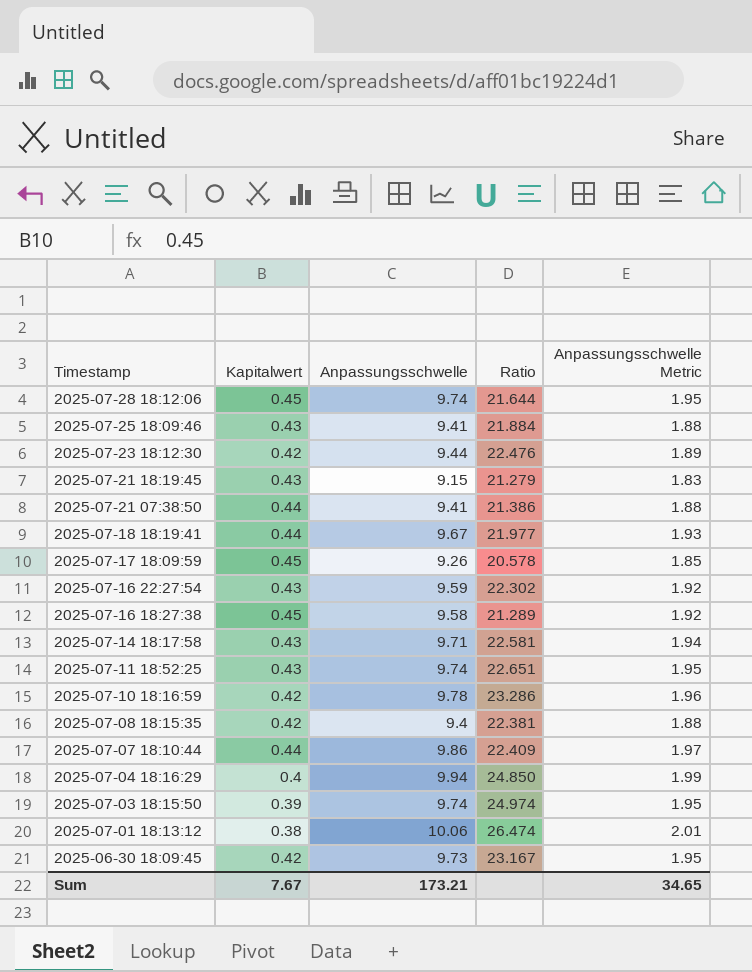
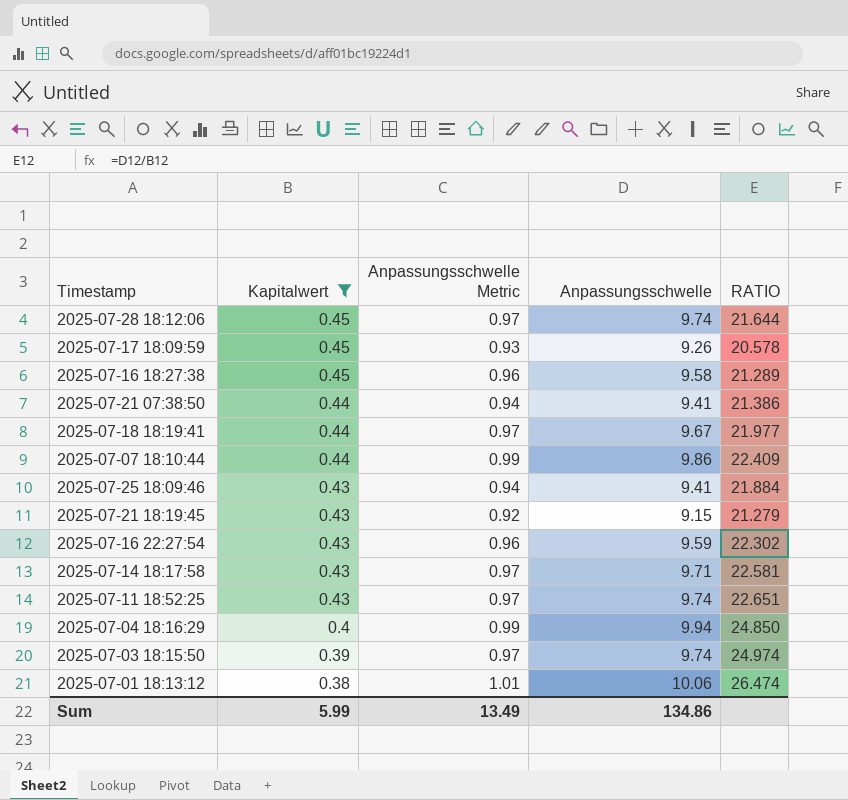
filter: none -> Kapitalwert != 0.42
row order: Timestamp descending -> Kapitalwert descending
column Anpassungsschwelle Metric | formula: [Anpassungsschwelle] * 0.2 -> [Anpassungsschwelle] * 0.1
column Anpassungsschwelle Metric | position: 5 -> 3
column name: Ratio -> RATIO
Sum | Kapitalwert: 7.67 -> 5.99
Sum | Anpassungsschwelle Metric: 34.65 -> 13.49
Sum | Anpassungsschwelle: 173.21 -> 134.86

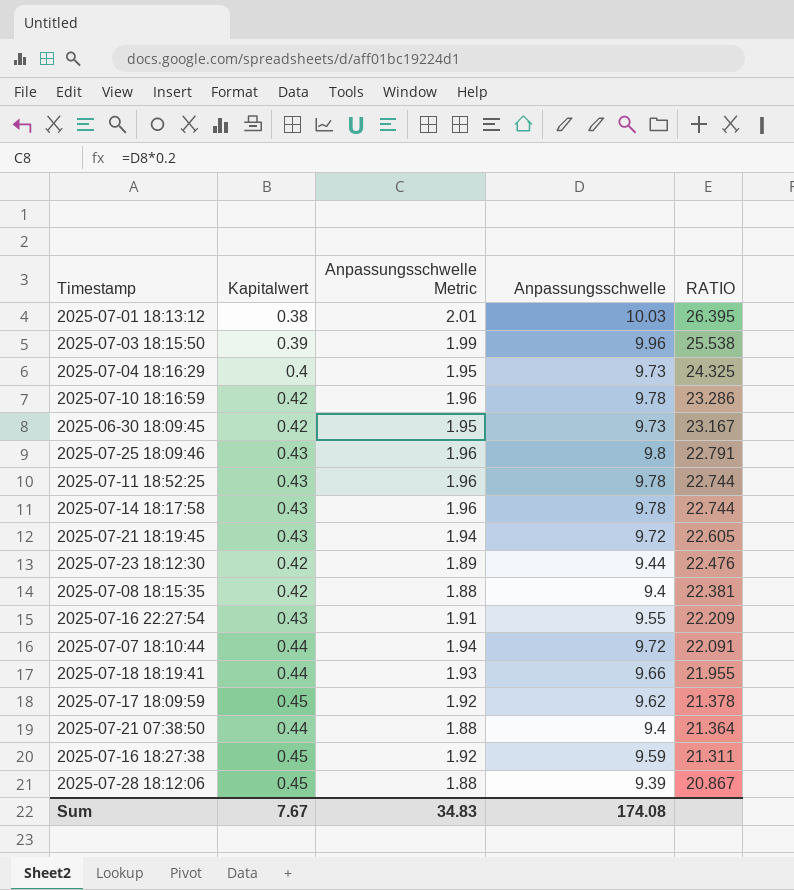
filter: Kapitalwert != 0.42 -> none
row order: Kapitalwert descending -> RATIO descending
column Anpassungsschwelle Metric | formula: [Anpassungsschwelle] * 0.1 -> [Anpassungsschwelle] * 0.2
2025-07-01 18:13:12 | Anpassungsschwelle: 10.06 -> 10.03
2025-07-01 18:13:12 | RATIO: 26.474 -> 26.395
2025-07-03 18:15:50 | Anpassungsschwelle: 9.74 -> 9.96
2025-07-03 18:15:50 | RATIO: 24.974 -> 25.538
2025-07-04 18:16:29 | Anpassungsschwelle: 9.94 -> 9.73
2025-07-04 18:16:29 | RATIO: 24.850 -> 24.325
2025-07-25 18:09:46 | Anpassungsschwelle: 9.41 -> 9.8
2025-07-25 18:09:46 | RATIO: 21.884 -> 22.791
2025-07-11 18:52:25 | Anpassungsschwelle: 9.74 -> 9.78
2025-07-11 18:52:25 | RATIO: 22.651 -> 22.744
2025-07-14 18:17:58 | Anpassungsschwelle: 9.71 -> 9.78
2025-07-14 18:17:58 | RATIO: 22.581 -> 22.744
2025-07-21 18:19:45 | Anpassungsschwelle: 9.15 -> 9.72
2025-07-21 18:19:45 | RATIO: 21.279 -> 22.605
2025-07-16 22:27:54 | Anpassungsschwelle: 9.59 -> 9.55
2025-07-16 22:27:54 | RATIO: 22.302 -> 22.209
2025-07-07 18:10:44 | Anpassungsschwelle: 9.86 -> 9.72
2025-07-07 18:10:44 | RATIO: 22.409 -> 22.091
2025-07-18 18:19:41 | Anpassungsschwelle: 9.67 -> 9.66
2025-07-18 18:19:41 | RATIO: 21.977 -> 21.955
2025-07-17 18:09:59 | Anpassungsschwelle: 9.26 -> 9.62
2025-07-17 18:09:59 | RATIO: 20.578 -> 21.378
2025-07-21 07:38:50 | Anpassungsschwelle: 9.41 -> 9.4
2025-07-21 07:38:50 | RATIO: 21.386 -> 21.364
2025-07-16 18:27:38 | Anpassungsschwelle: 9.58 -> 9.59
2025-07-16 18:27:38 | RATIO: 21.289 -> 21.311
2025-07-28 18:12:06 | Anpassungsschwelle: 9.74 -> 9.39
2025-07-28 18:12:06 | RATIO: 21.644 -> 20.867
Sum | Kapitalwert: 5.99 -> 7.67
Sum | Anpassungsschwelle Metric: 13.49 -> 34.83
Sum | Anpassungsschwelle: 134.86 -> 174.08

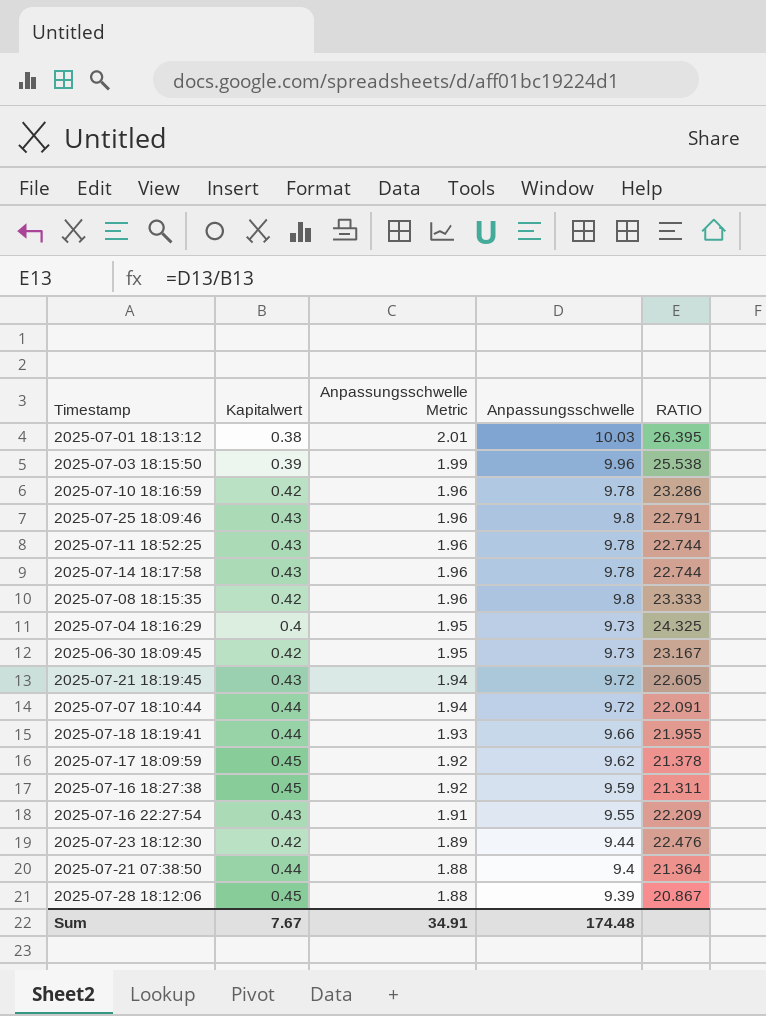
row order: RATIO descending -> Anpassungsschwelle Metric descending
2025-07-08 18:15:35 | Anpassungsschwelle Metric: 1.88 -> 1.96
2025-07-08 18:15:35 | Anpassungsschwelle: 9.4 -> 9.8
2025-07-08 18:15:35 | RATIO: 22.381 -> 23.333
Sum | Anpassungsschwelle Metric: 34.83 -> 34.91
Sum | Anpassungsschwelle: 174.08 -> 174.48

